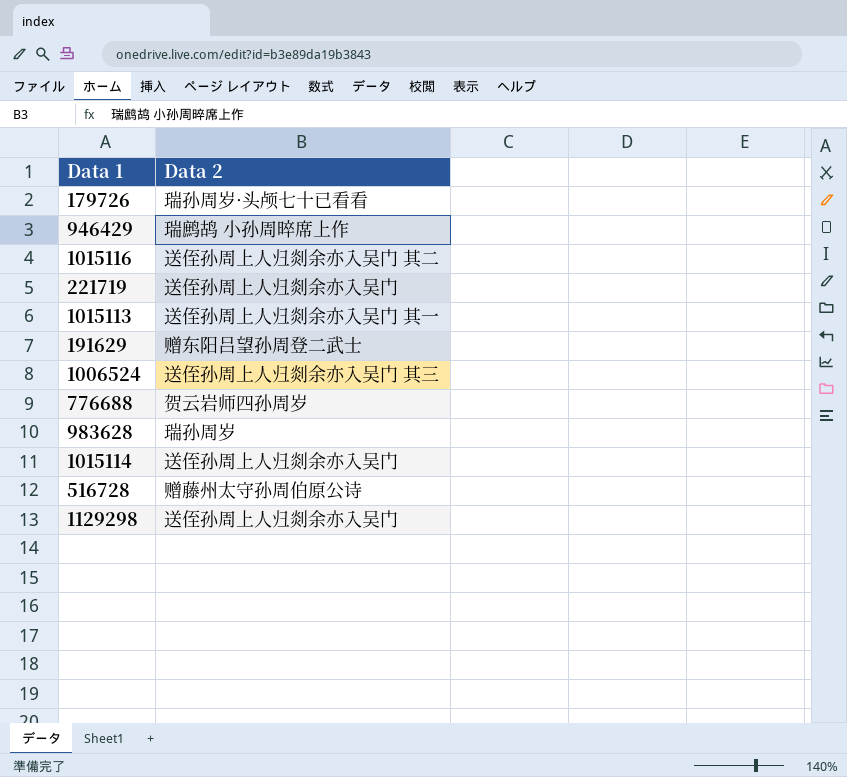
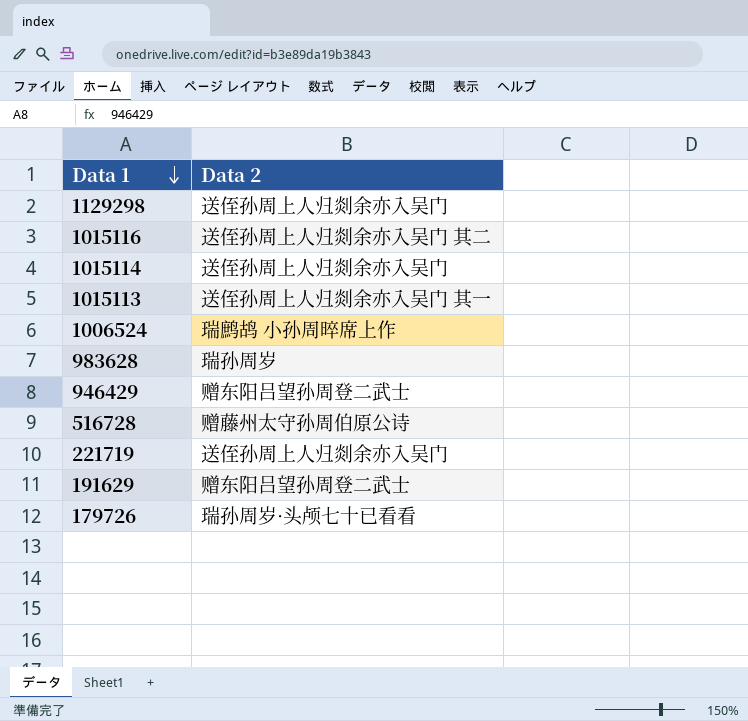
row order: none -> Data 1 descending
row 776688: 贺云岩师四孙周岁 -> none
1006524 | Data 2: 送侄孙周上人归剡余亦入吴门 其三 -> 瑞鹧鸪 小孙周晬席上作
946429 | Data 2: 瑞鹧鸪 小孙周晬席上作 -> 赠东阳吕望孙周登二武士

